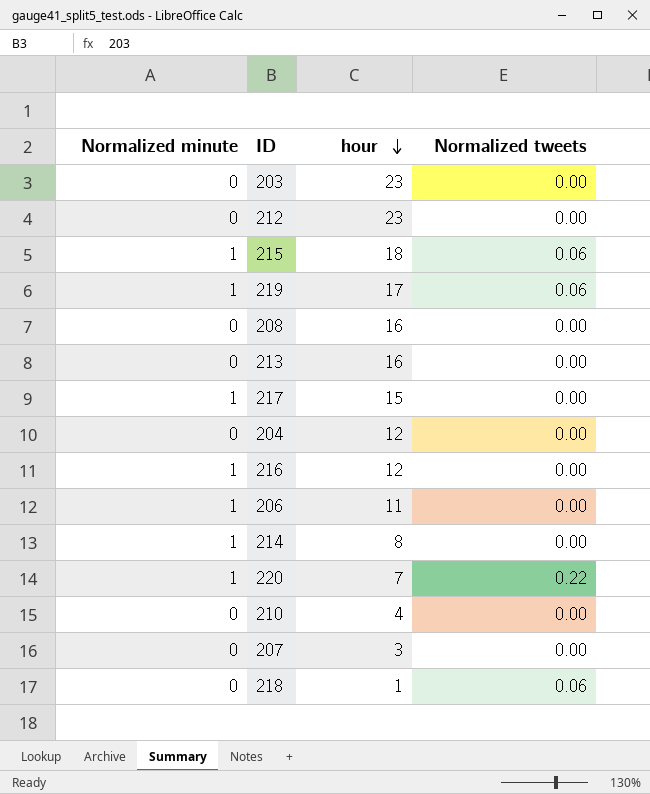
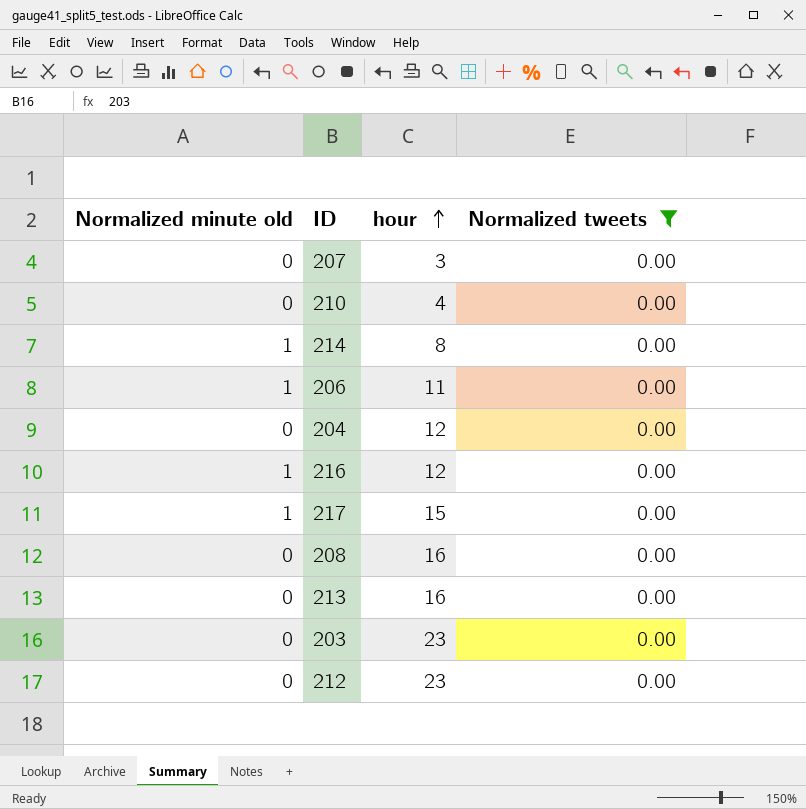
filter: none -> Normalized tweets = 0.00
row order: hour descending -> hour ascending
column name: Normalized minute -> Normalized minute old

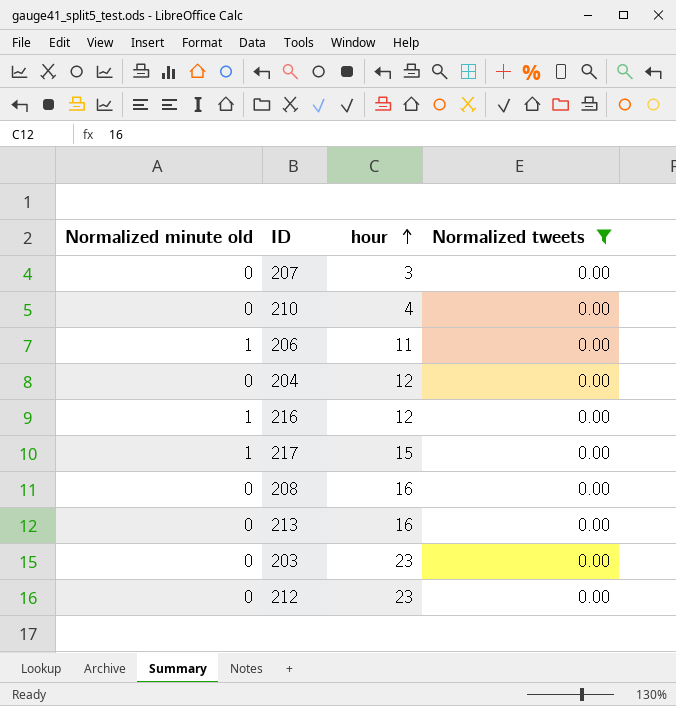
row 214: 1 | 8 | 0.00 -> none

